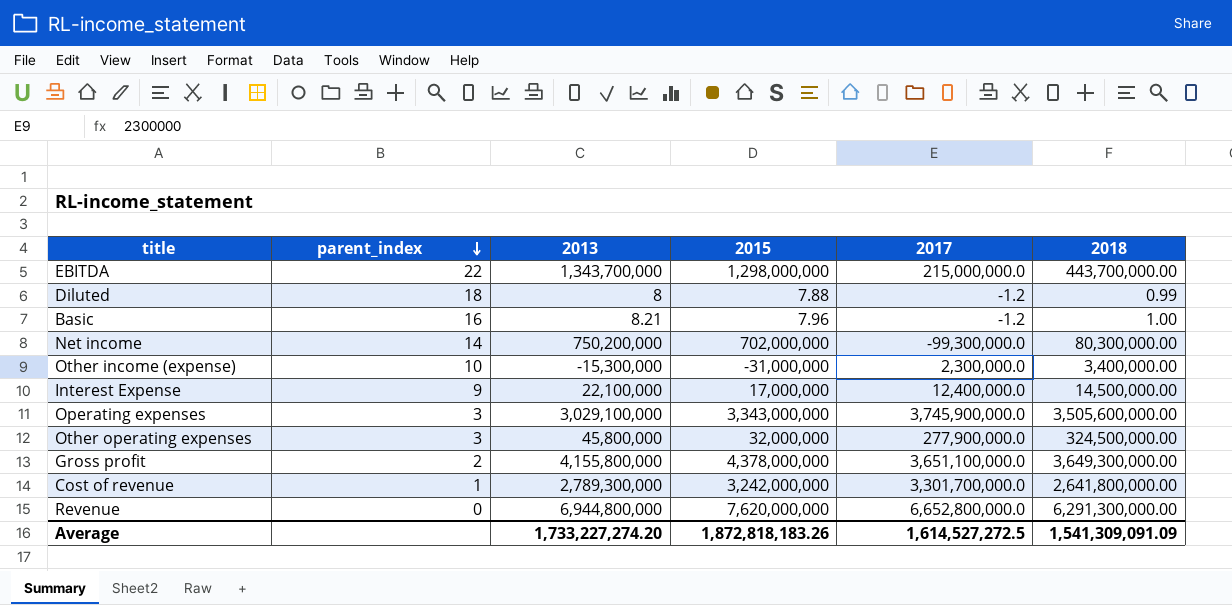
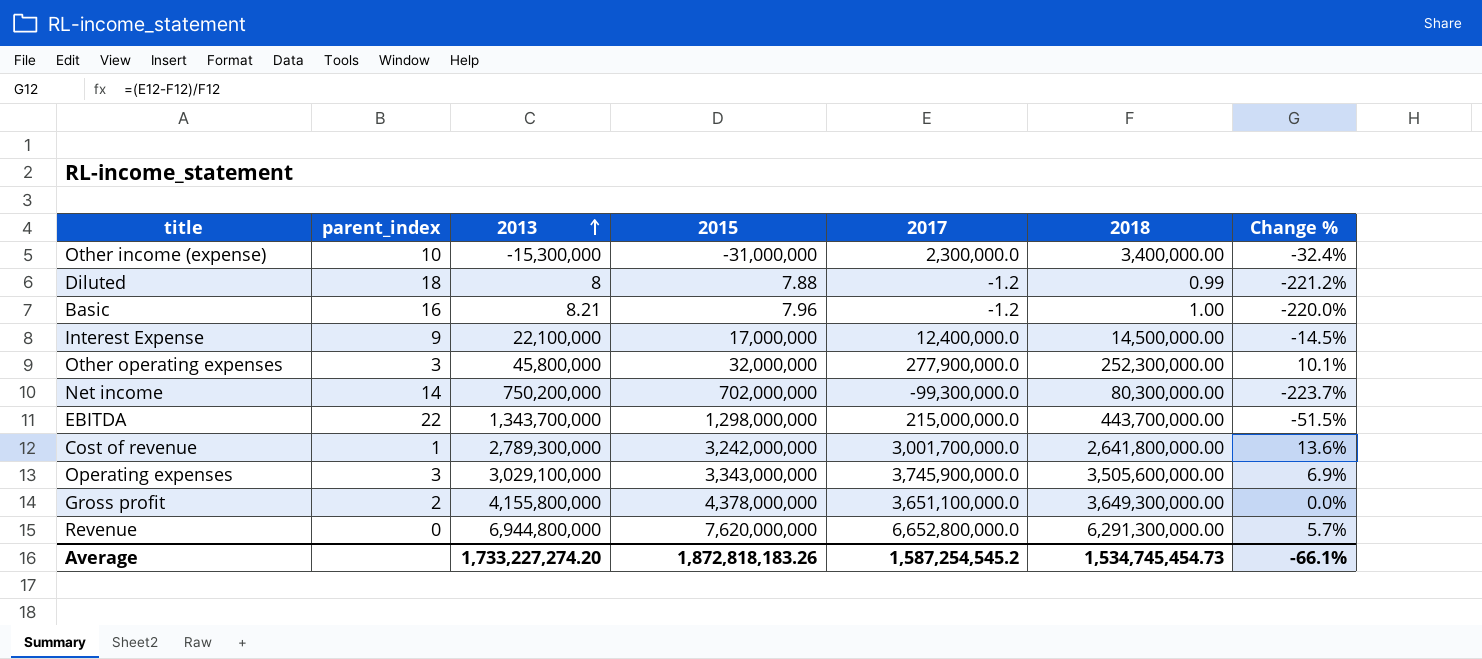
row order: parent_index descending -> 2013 ascending
column Change % | formula: none -> ([2017] - [2018]) / [2018]
Other operating expenses | 2018: 324,500,000.00 -> 252,300,000.00
Cost of revenue | 2017: 3,301,700,000.0 -> 3,001,700,000.0
Average | 2017: 1,614,527,272.5 -> 1,587,254,545.2
Average | 2018: 1,541,309,091.09 -> 1,534,745,454.73

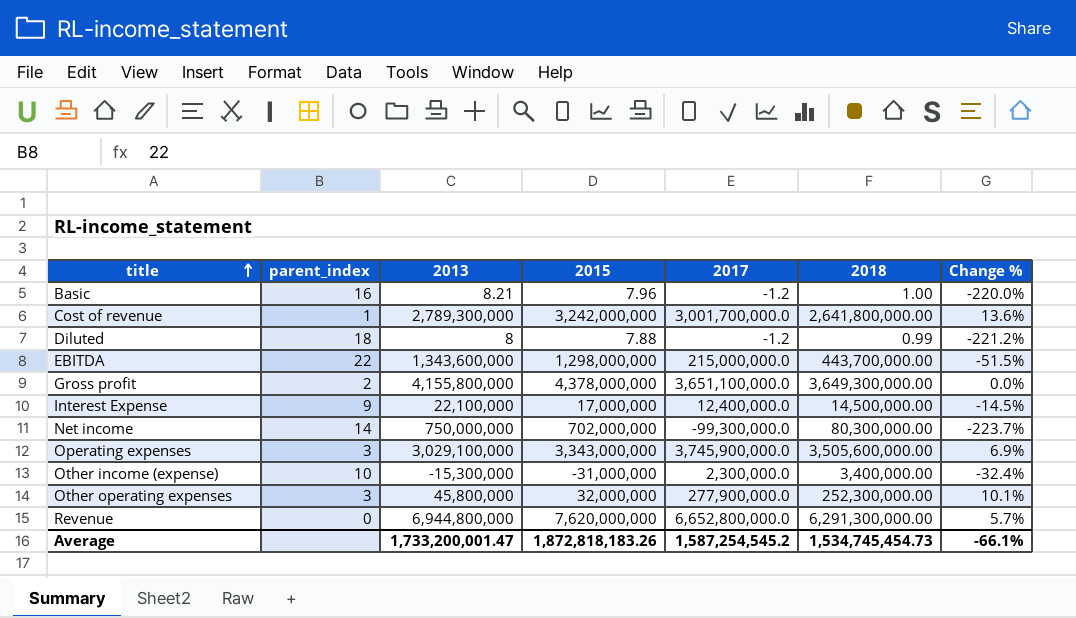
row order: 2013 ascending -> title ascending
EBITDA | 2013: 1,343,700,000 -> 1,343,600,000
Net income | 2013: 750,200,000 -> 750,000,000
Average | 2013: 1,733,227,274.20 -> 1,733,200,001.47

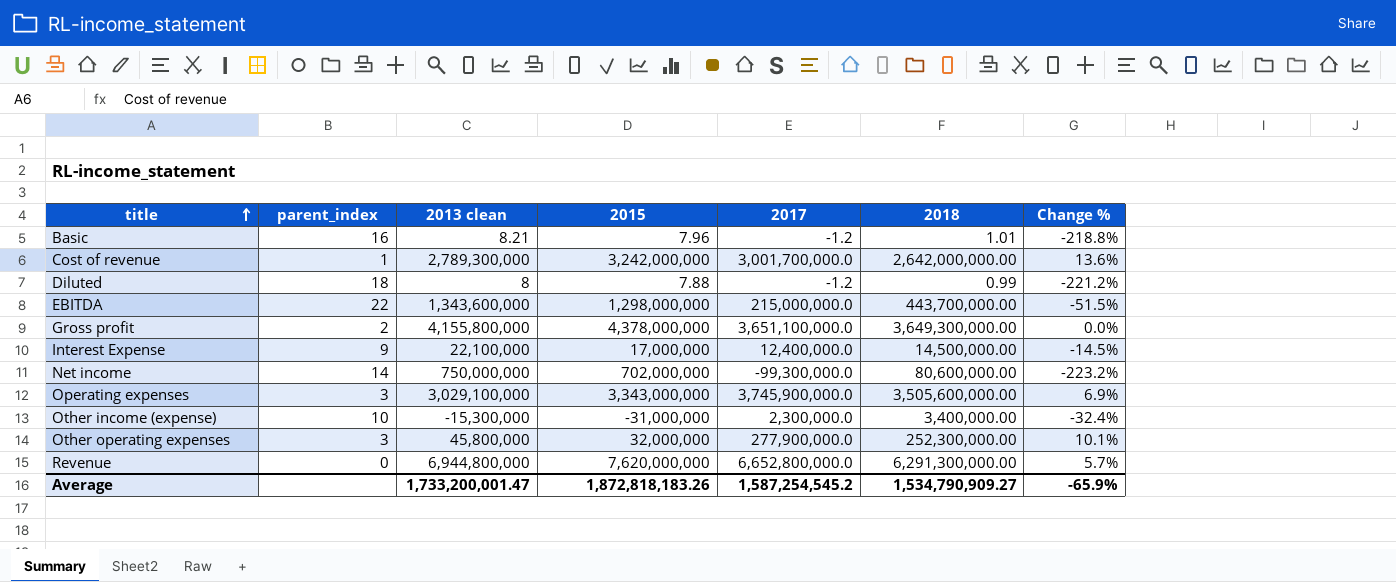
column name: 2013 -> 2013 clean
Basic | 2018: 1.00 -> 1.01
Basic | Change %: -220.0% -> -218.8%
Cost of revenue | 2018: 2,641,800,000.00 -> 2,642,000,000.00
Net income | 2018: 80,300,000.00 -> 80,600,000.00
Net income | Change %: -223.7% -> -223.2%
Average | 2018: 1,534,745,454.73 -> 1,534,790,909.27
Average | Change %: -66.1% -> -65.9%

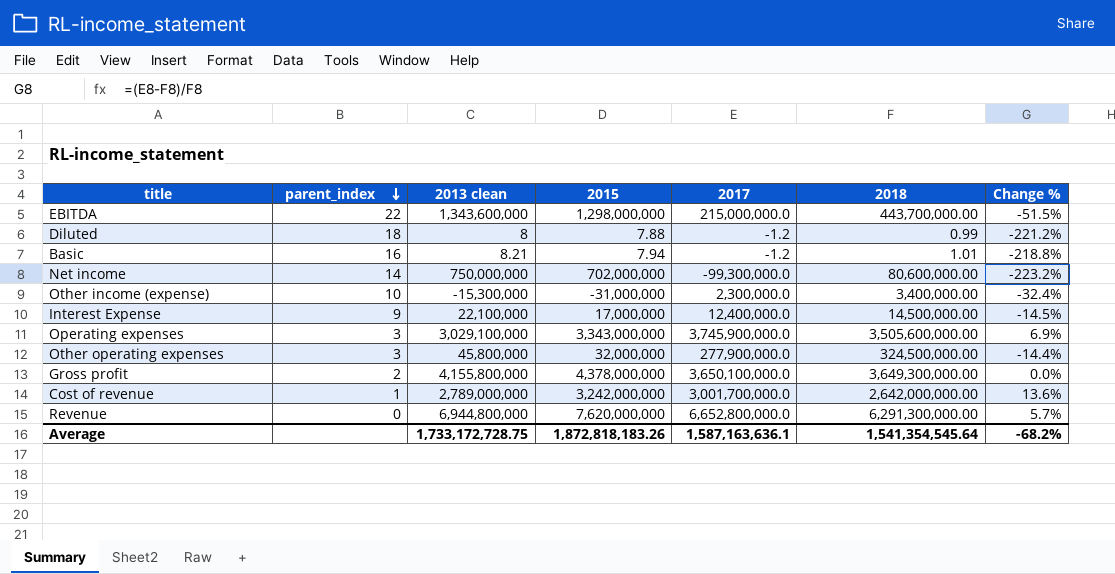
row order: title ascending -> parent_index descending
Basic | 2015: 7.96 -> 7.94
Other operating expenses | 2018: 252,300,000.00 -> 324,500,000.00
Other operating expenses | Change %: 10.1% -> -14.4%
Gross profit | 2017: 3,651,100,000.0 -> 3,650,100,000.0
Cost of revenue | 2013 clean: 2,789,300,000 -> 2,789,000,000
Average | 2013 clean: 1,733,200,001.47 -> 1,733,172,728.75
Average | 2017: 1,587,254,545.2 -> 1,587,163,636.1
Average | 2018: 1,534,790,909.27 -> 1,541,354,545.64
Average | Change %: -65.9% -> -68.2%

